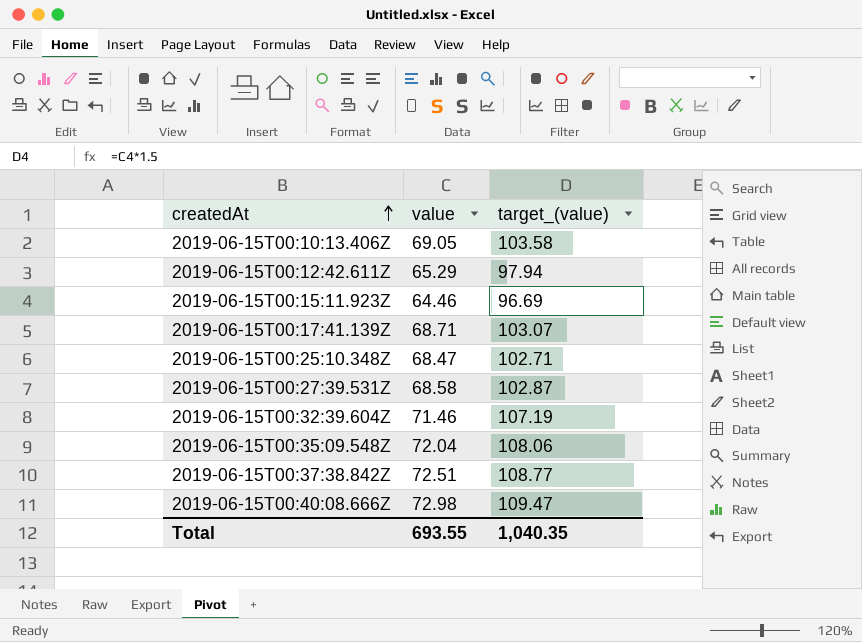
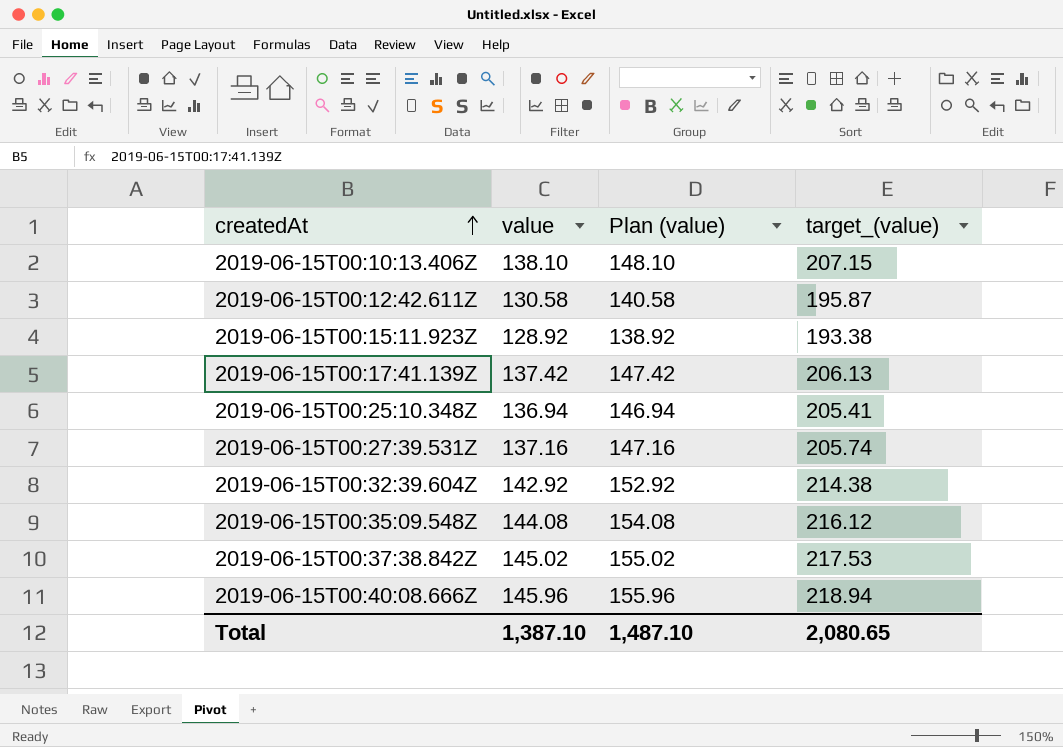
column Plan (value) | formula: none -> [value] + 10
2019-06-15T00:10:13.406Z | value: 69.05 -> 138.10
2019-06-15T00:10:13.406Z | target_(value): 103.58 -> 207.15
2019-06-15T00:12:42.611Z | value: 65.29 -> 130.58
2019-06-15T00:12:42.611Z | target_(value): 97.94 -> 195.87
2019-06-15T00:15:11.923Z | value: 64.46 -> 128.92
2019-06-15T00:15:11.923Z | target_(value): 96.69 -> 193.38
2019-06-15T00:17:41.139Z | value: 68.71 -> 137.42
2019-06-15T00:17:41.139Z | target_(value): 103.07 -> 206.13
2019-06-15T00:25:10.348Z | value: 68.47 -> 136.94
2019-06-15T00:25:10.348Z | target_(value): 102.71 -> 205.41
2019-06-15T00:27:39.531Z | value: 68.58 -> 137.16
2019-06-15T00:27:39.531Z | target_(value): 102.87 -> 205.74
2019-06-15T00:32:39.604Z | value: 71.46 -> 142.92
2019-06-15T00:32:39.604Z | target_(value): 107.19 -> 214.38
2019-06-15T00:35:09.548Z | value: 72.04 -> 144.08
2019-06-15T00:35:09.548Z | target_(value): 108.06 -> 216.12
2019-06-15T00:37:38.842Z | value: 72.51 -> 145.02
2019-06-15T00:37:38.842Z | target_(value): 108.77 -> 217.53
2019-06-15T00:40:08.666Z | value: 72.98 -> 145.96
2019-06-15T00:40:08.666Z | target_(value): 109.47 -> 218.94
Total | value: 693.55 -> 1,387.10
Total | target_(value): 1,040.35 -> 2,080.65

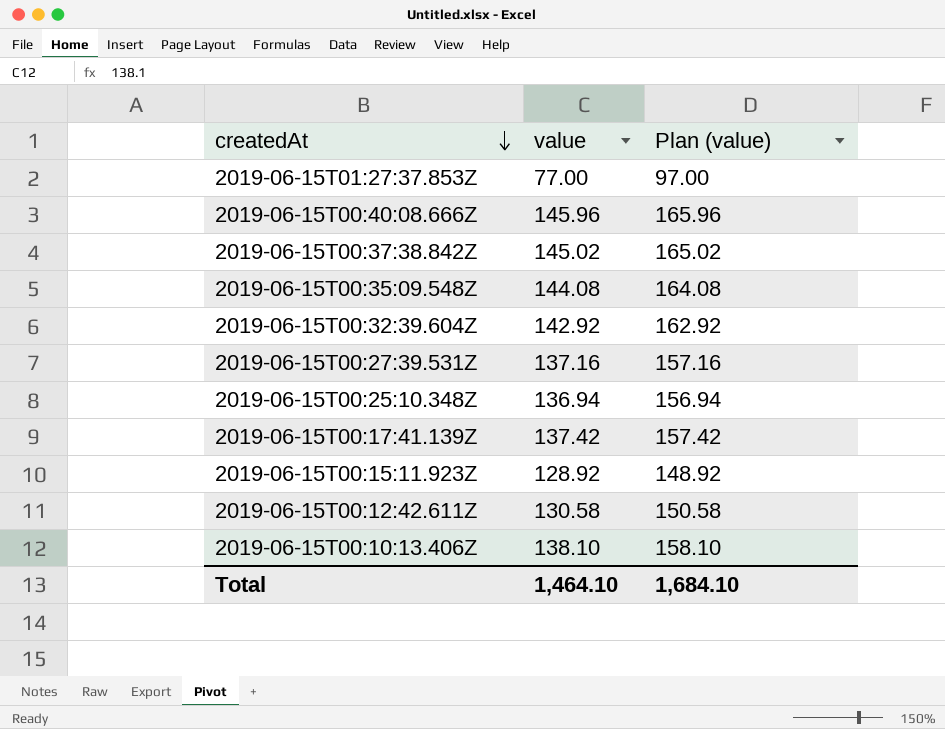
row order: createdAt ascending -> createdAt descending
column target_(value) | formula: [value] * 1.5 -> none
column Plan (value) | formula: [value] + 10 -> [value] + 20
row 2019-06-15T01:27:37.853Z: none -> 77.00 | 97.00
Total | value: 1,387.10 -> 1,464.10
Total | Plan (value): 1,487.10 -> 1,684.10

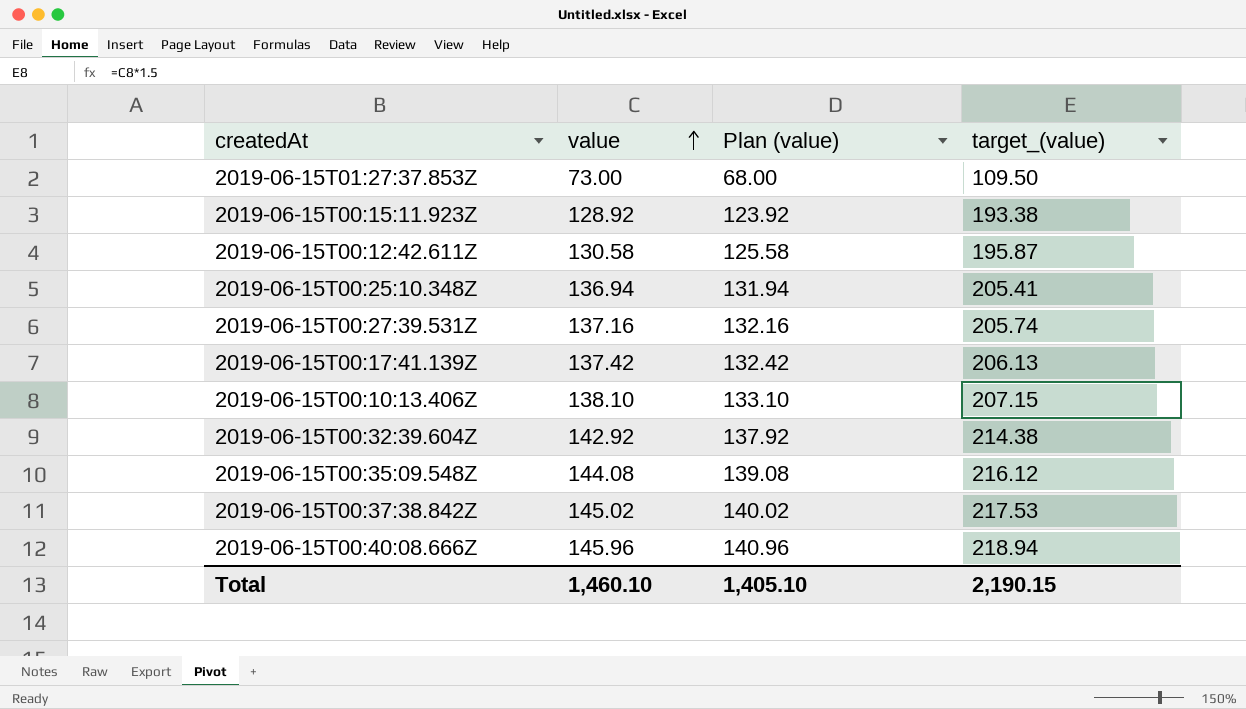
row order: createdAt descending -> value ascending
column Plan (value) | formula: [value] + 20 -> [value] - 5
column target_(value) | formula: none -> [value] * 1.5
2019-06-15T01:27:37.853Z | value: 77.00 -> 73.00
Total | value: 1,464.10 -> 1,460.10
Total | Plan (value): 1,684.10 -> 1,405.10

